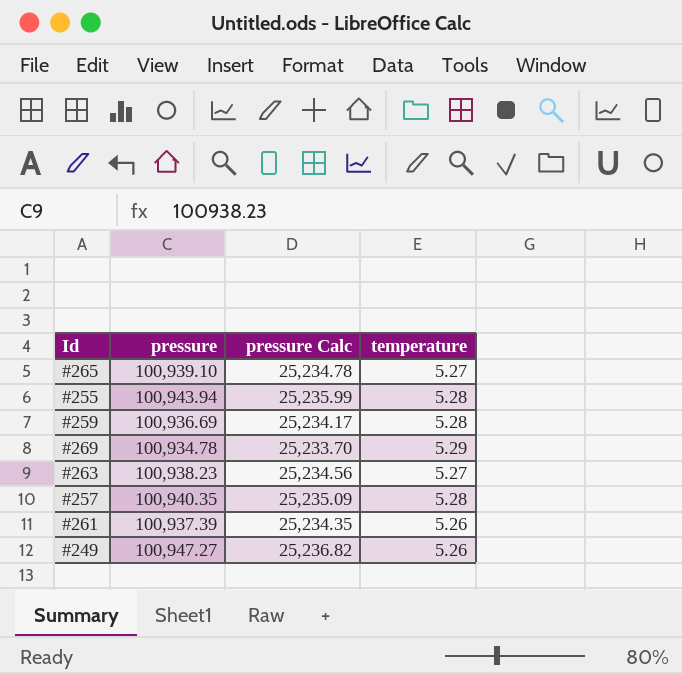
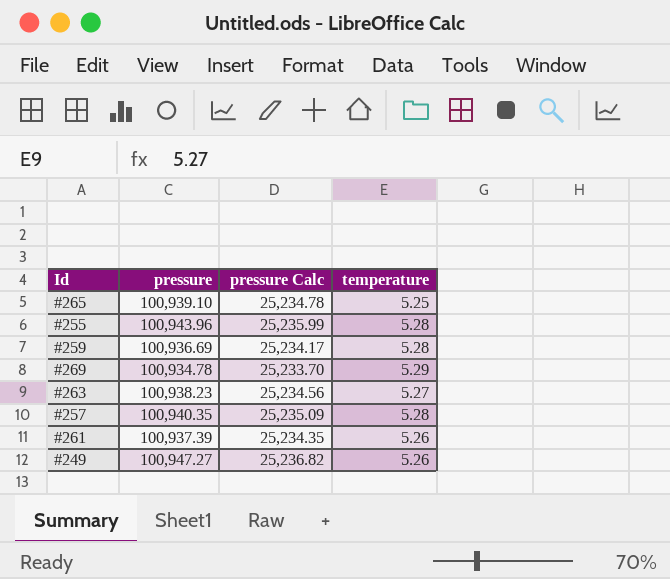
#265 | temperature: 5.27 -> 5.25
#255 | pressure: 100,943.94 -> 100,943.96

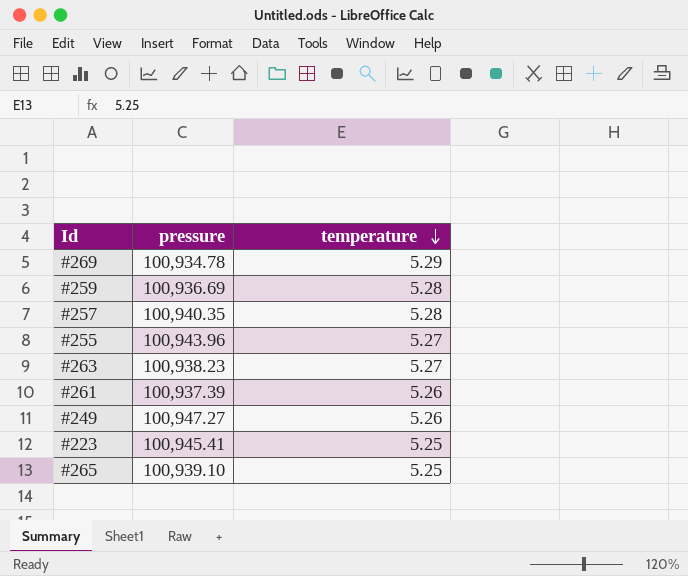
row order: none -> temperature descending
column pressure Calc | formula: [pressure] * 0.25 -> none
#255 | temperature: 5.28 -> 5.27
row #223: none -> 100,945.41 | 5.25

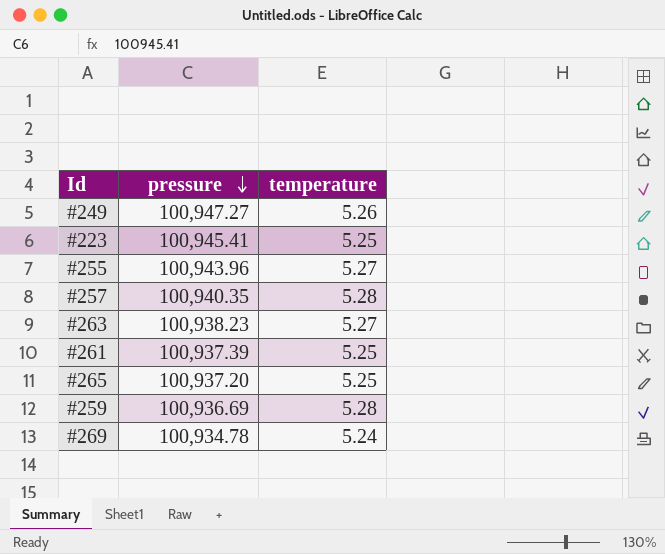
row order: temperature descending -> pressure descending
#261 | temperature: 5.26 -> 5.25
#265 | pressure: 100,939.10 -> 100,937.20
#269 | temperature: 5.29 -> 5.24

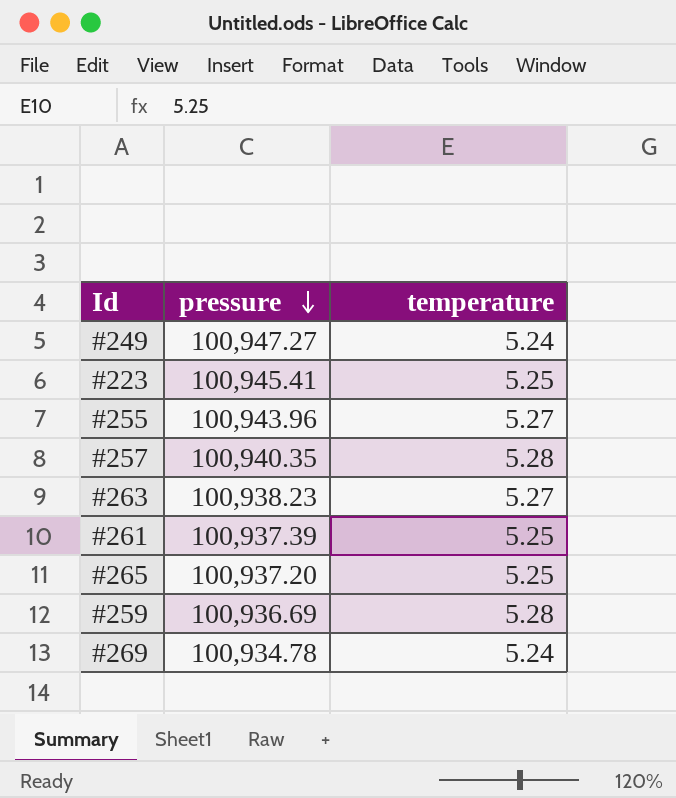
#249 | temperature: 5.26 -> 5.24

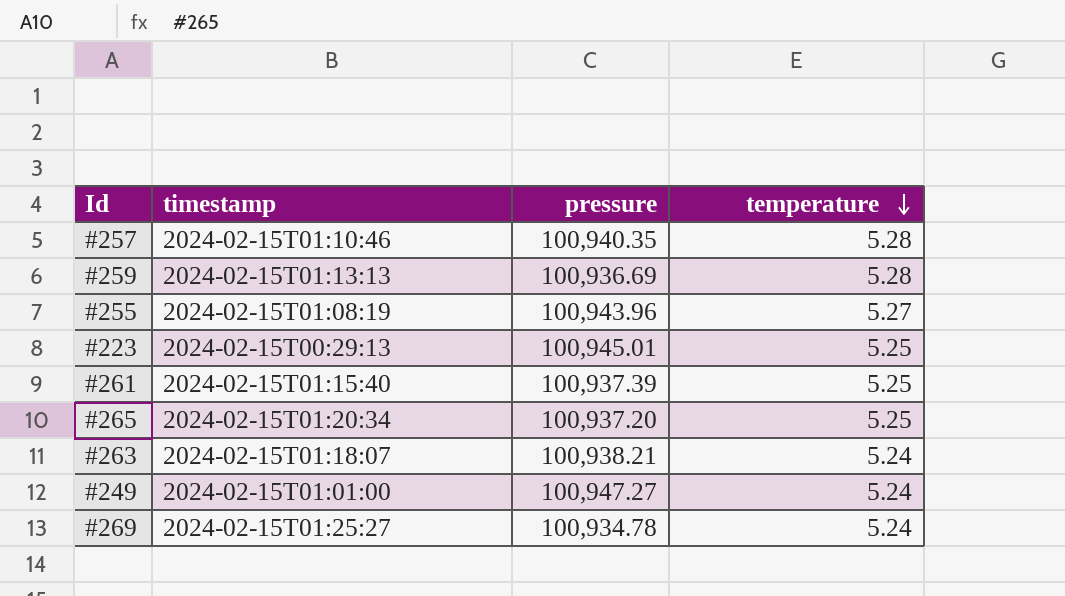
row order: pressure descending -> temperature descending
column timestamp | position: none -> 2
#223 | pressure: 100,945.41 -> 100,945.01
#263 | pressure: 100,938.23 -> 100,938.21
#263 | temperature: 5.27 -> 5.24

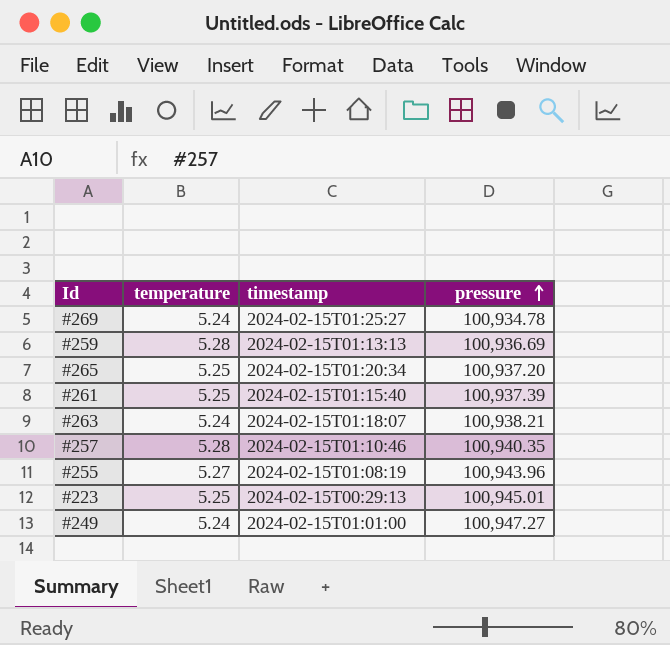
row order: temperature descending -> pressure ascending
column temperature | position: 4 -> 2

